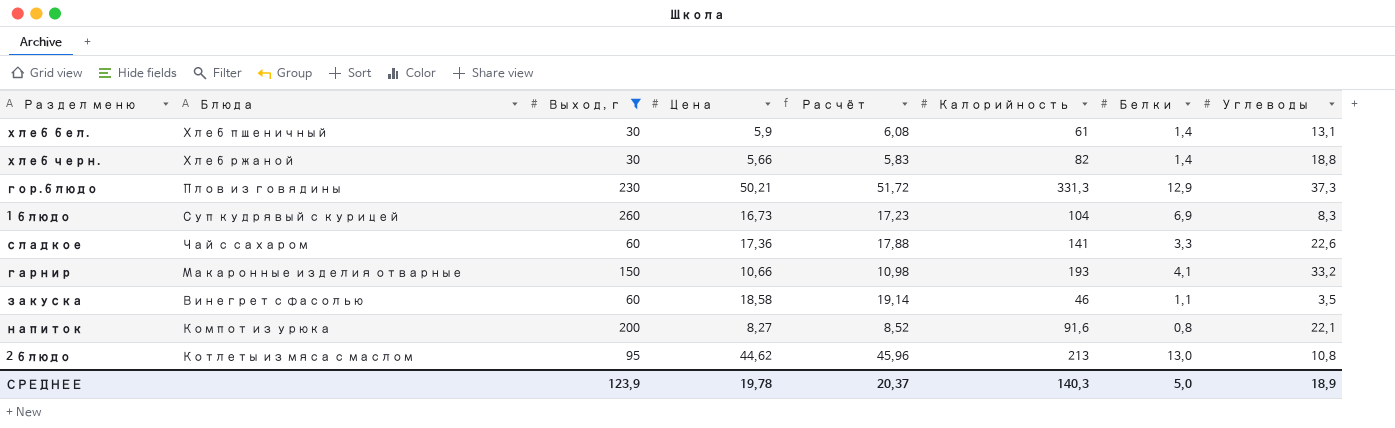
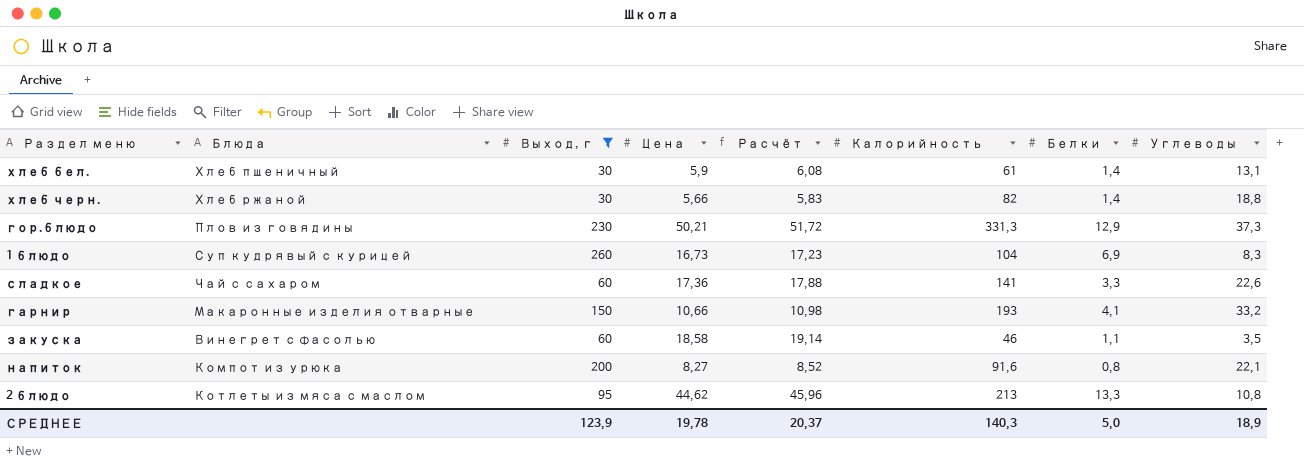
2 блюдо | Белки: 13,0 -> 13,3

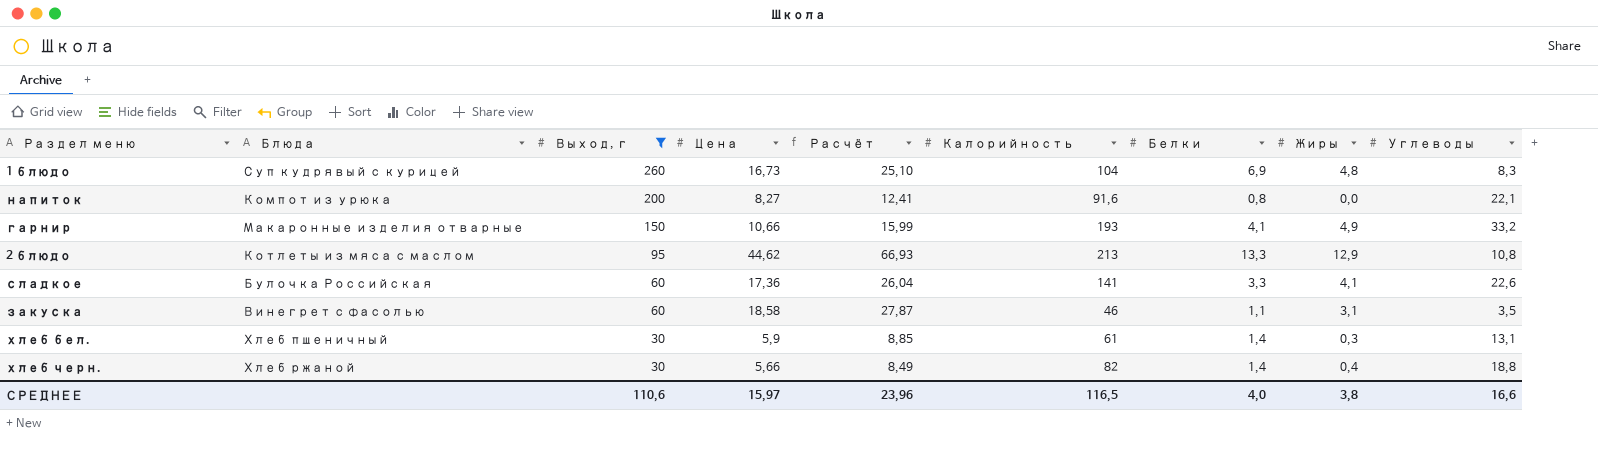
row order: none -> Выход, г descending
column Расчёт | formula: [Цена] * 1,03 -> [Цена] * 1,5
column Жиры | position: none -> 8
row гор.блюдо: Плов из говядины | 230 | 50,21 | 51,72 | 331,3 | 12,9 | 37,3 -> none
сладкое | Блюда: Чай с сахаром -> Булочка Российская
СРЕДНЕЕ | Выход, г: 123,9 -> 110,6
СРЕДНЕЕ | Цена: 19,78 -> 15,97
СРЕДНЕЕ | Расчёт: 20,37 -> 23,96
СРЕДНЕЕ | Калорийность: 140,3 -> 116,5
СРЕДНЕЕ | Белки: 5,0 -> 4,0
СРЕДНЕЕ | Углеводы: 18,9 -> 16,6

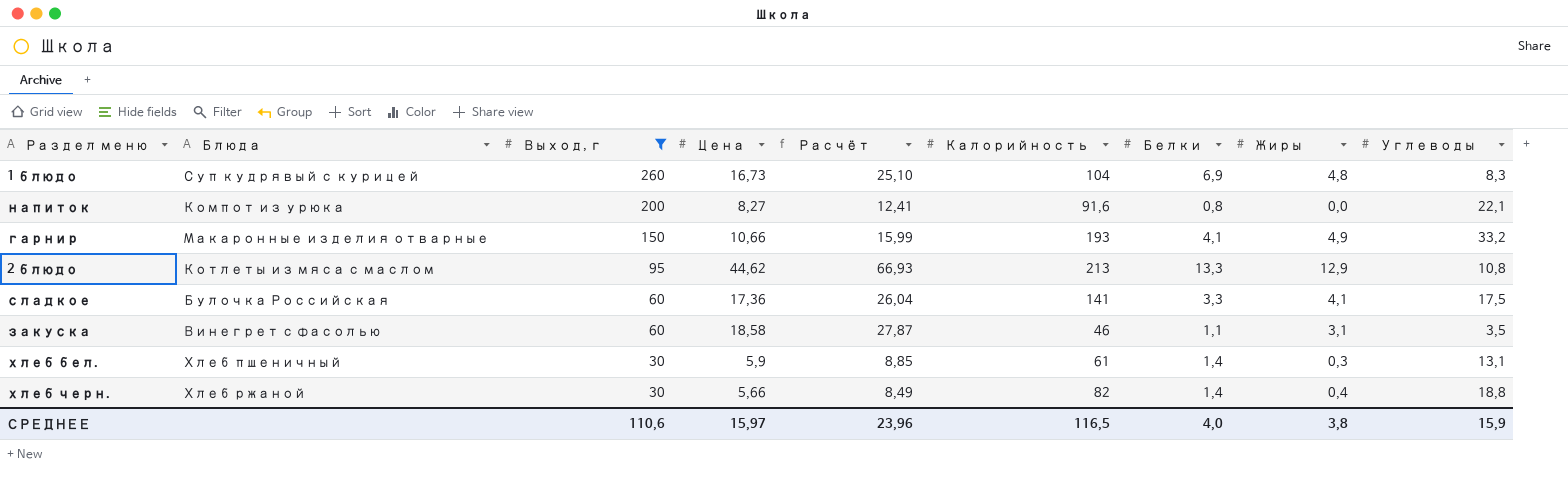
сладкое | Углеводы: 22,6 -> 17,5
СРЕДНЕЕ | Углеводы: 16,6 -> 15,9

